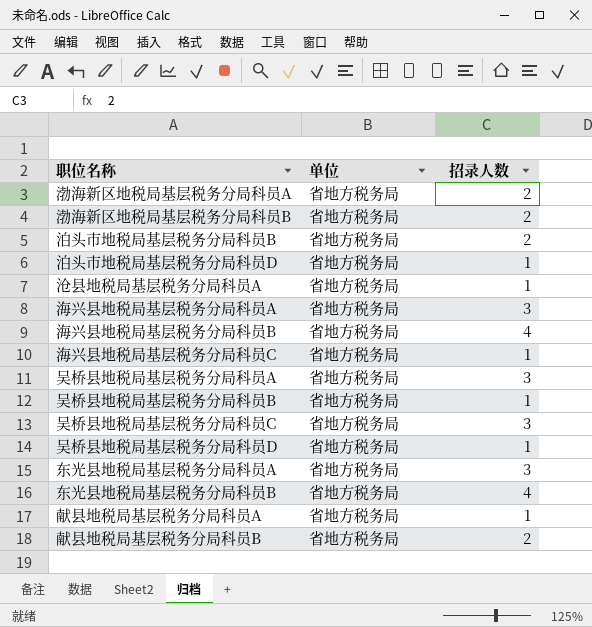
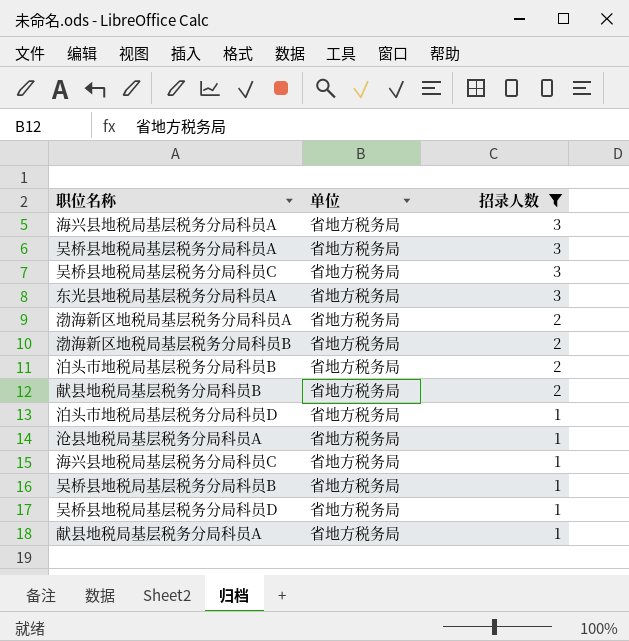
filter: none -> 招录人数 != 4
row order: none -> 招录人数 descending

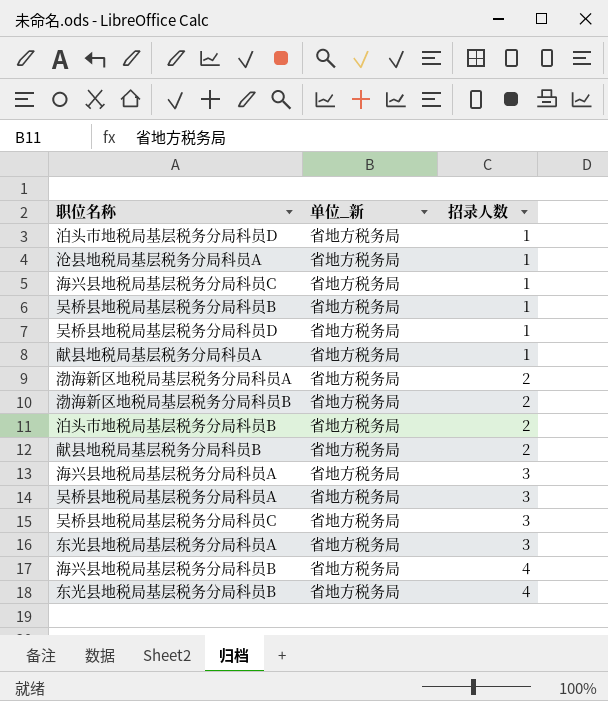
filter: 招录人数 != 4 -> none
row order: 招录人数 descending -> 招录人数 ascending
column name: 单位 -> 单位_新

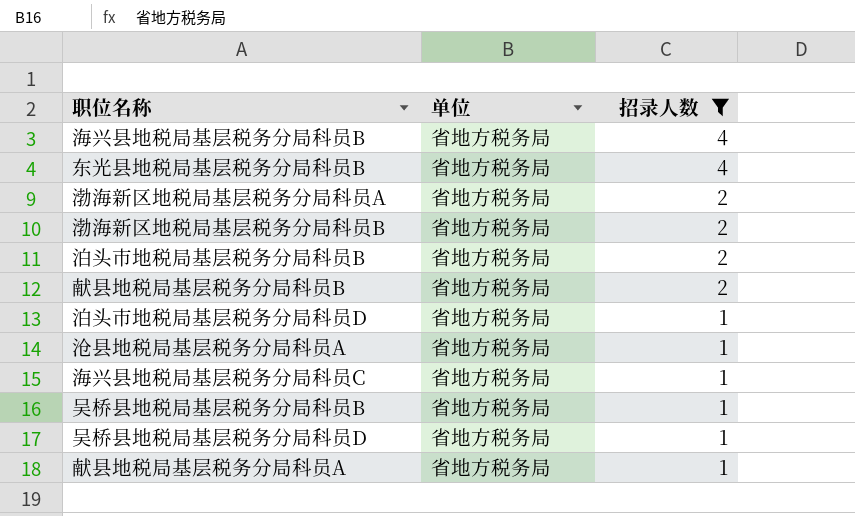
filter: none -> 招录人数 != 3
row order: 招录人数 ascending -> 招录人数 descending
column name: 单位_新 -> 单位

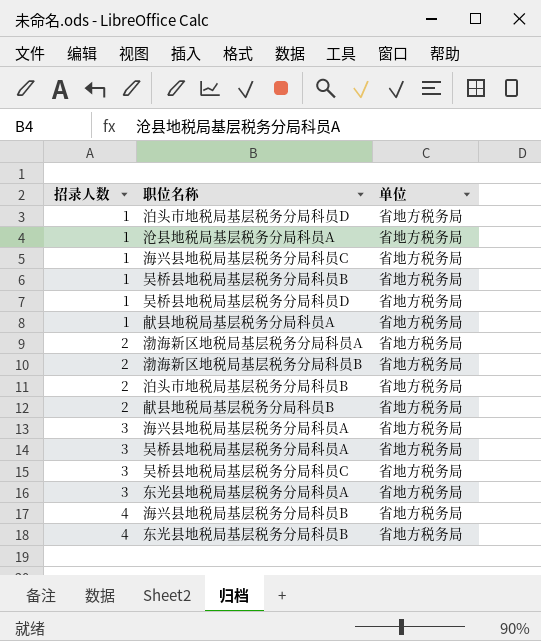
filter: 招录人数 != 3 -> none
row order: 招录人数 descending -> 招录人数 ascending
column 招录人数 | position: 3 -> 1

